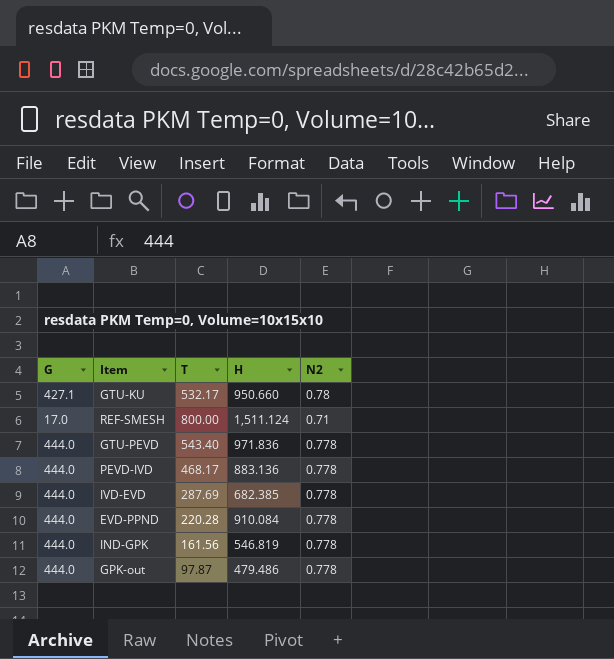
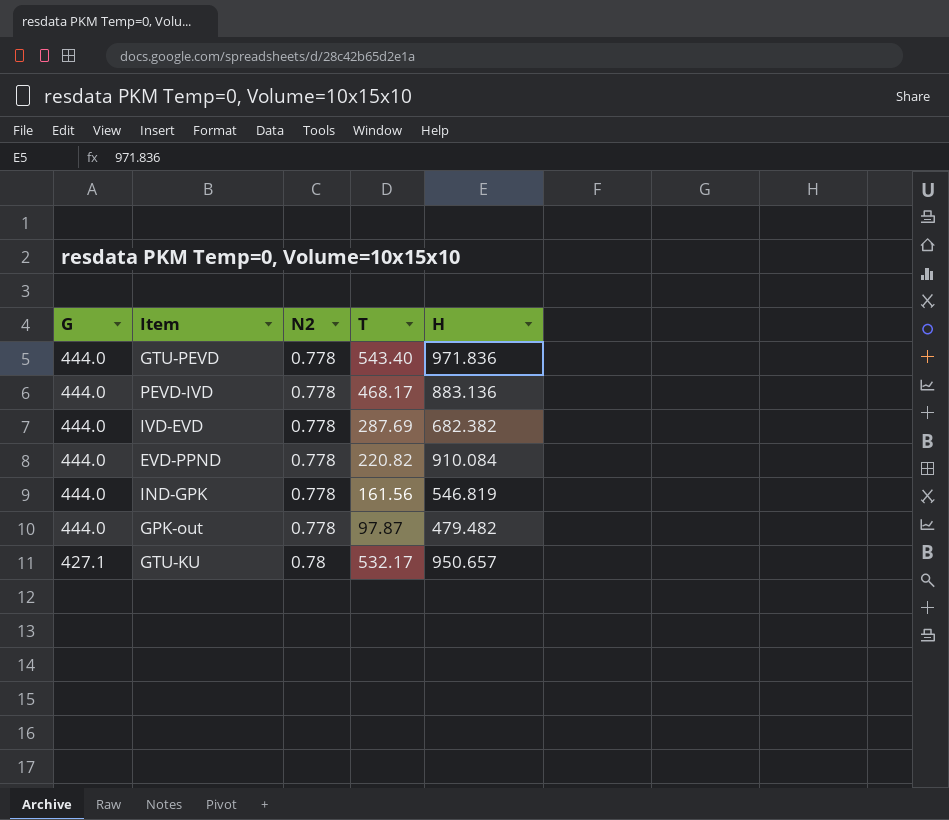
row order: none -> G descending
column N2 | position: 5 -> 3
row REF-SMESH: 17.0 | 800.00 | 1,511.124 | 0.71 -> none
IVD-EVD | H: 682.385 -> 682.382
EVD-PPND | T: 220.28 -> 220.82
GPK-out | H: 479.486 -> 479.482
GTU-KU | H: 950.660 -> 950.657

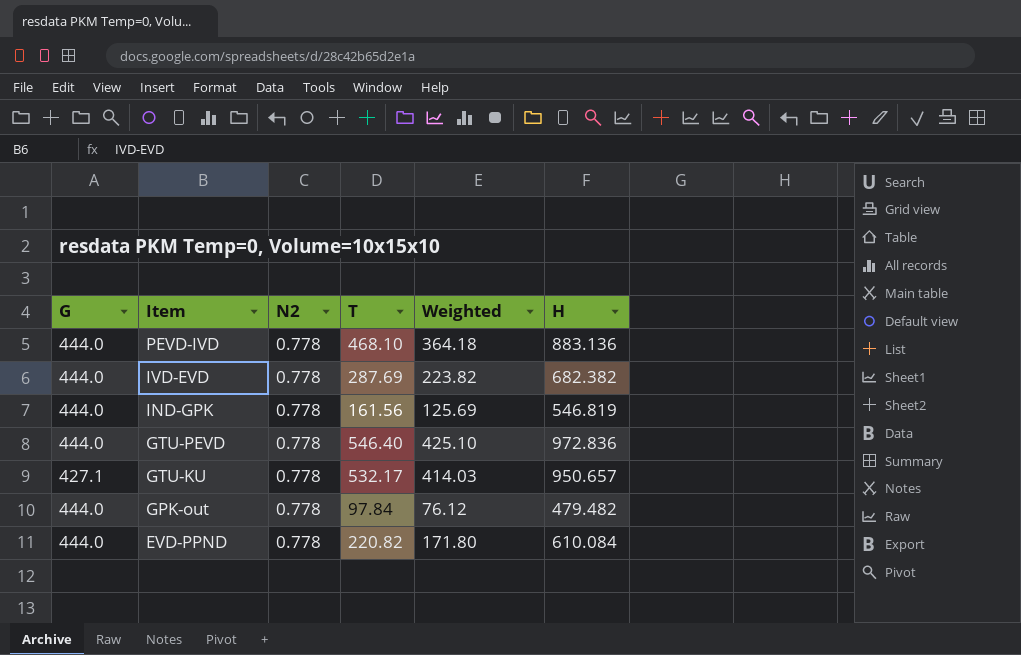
row order: G descending -> Item descending
column Weighted | formula: none -> [N2] * [T]
PEVD-IVD | T: 468.17 -> 468.10
GTU-PEVD | T: 543.40 -> 546.40
GTU-PEVD | H: 971.836 -> 972.836
GTU-KU | N2: 0.78 -> 0.778
GPK-out | T: 97.87 -> 97.84
EVD-PPND | H: 910.084 -> 610.084

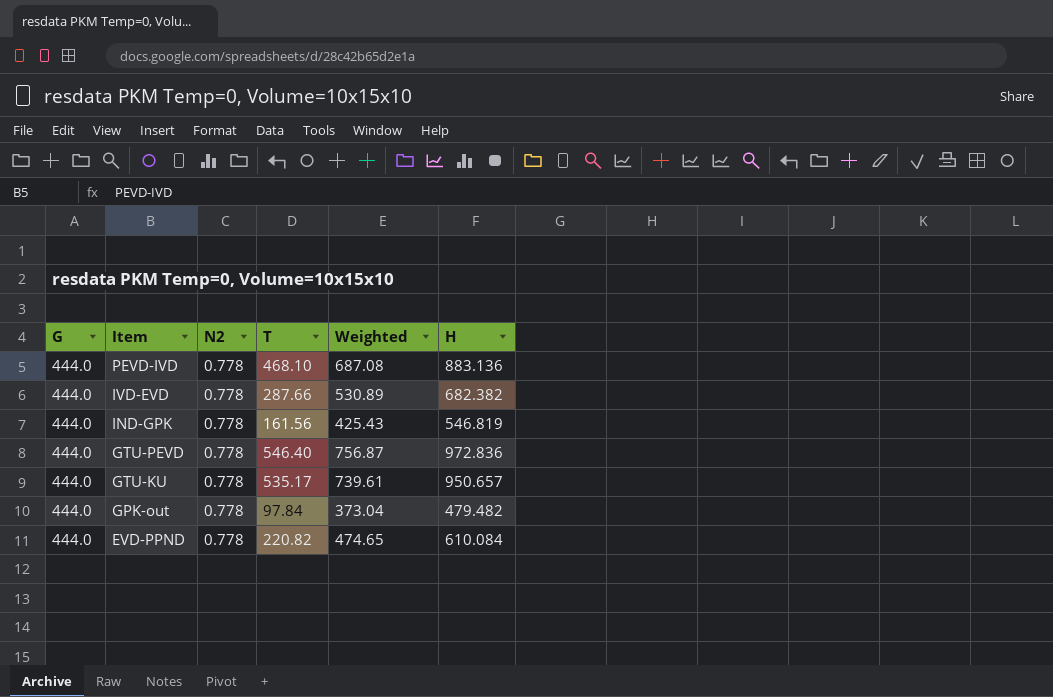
column Weighted | formula: [N2] * [T] -> [N2] * [H]
IVD-EVD | T: 287.69 -> 287.66
GTU-KU | G: 427.1 -> 444.0
GTU-KU | T: 532.17 -> 535.17

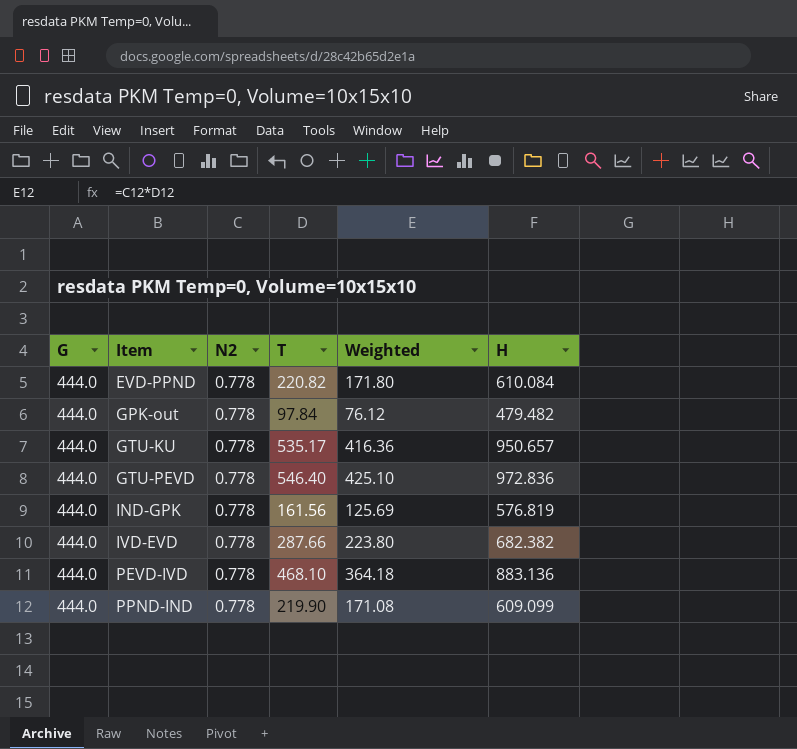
row order: Item descending -> Item ascending
column Weighted | formula: [N2] * [H] -> [N2] * [T]
IND-GPK | H: 546.819 -> 576.819
row PPND-IND: none -> 444.0 | 0.778 | 219.90 | 171.08 | 609.099

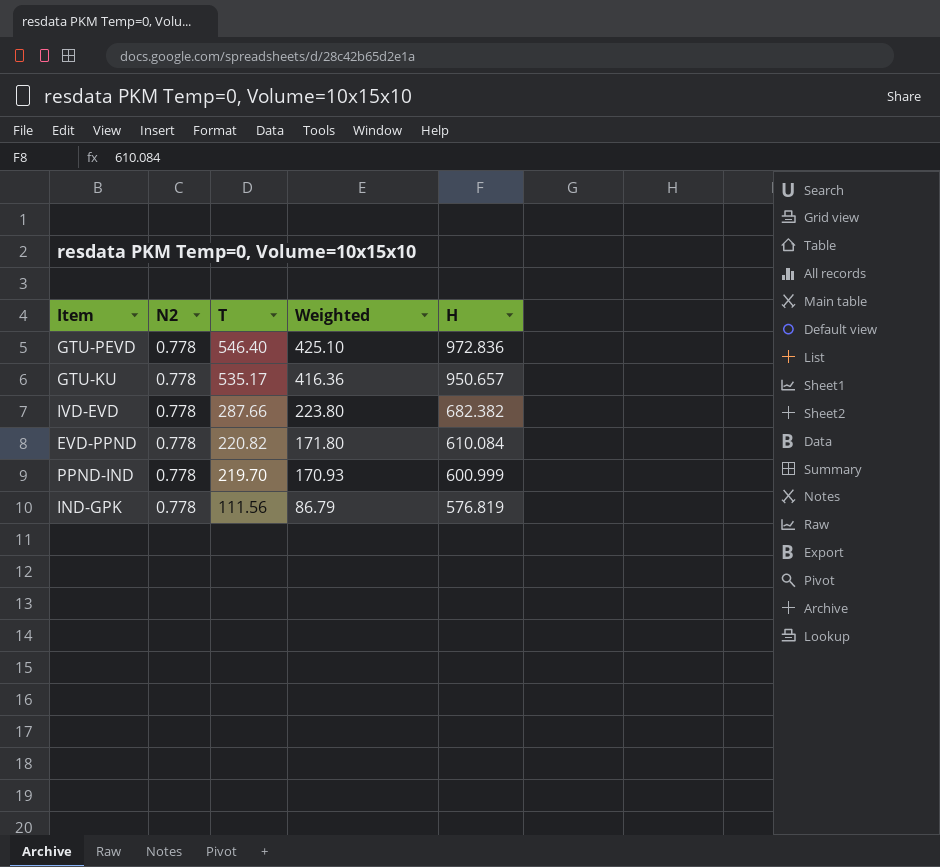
row order: Item ascending -> T descending
column G | position: 1 -> none
row GPK-out: 444.0 | 0.778 | 97.84 | 76.12 | 479.482 -> none
row PEVD-IVD: 444.0 | 0.778 | 468.10 | 364.18 | 883.136 -> none
PPND-IND | T: 219.90 -> 219.70
PPND-IND | Weighted: 171.08 -> 170.93
PPND-IND | H: 609.099 -> 600.999
IND-GPK | T: 161.56 -> 111.56
IND-GPK | Weighted: 125.69 -> 86.79

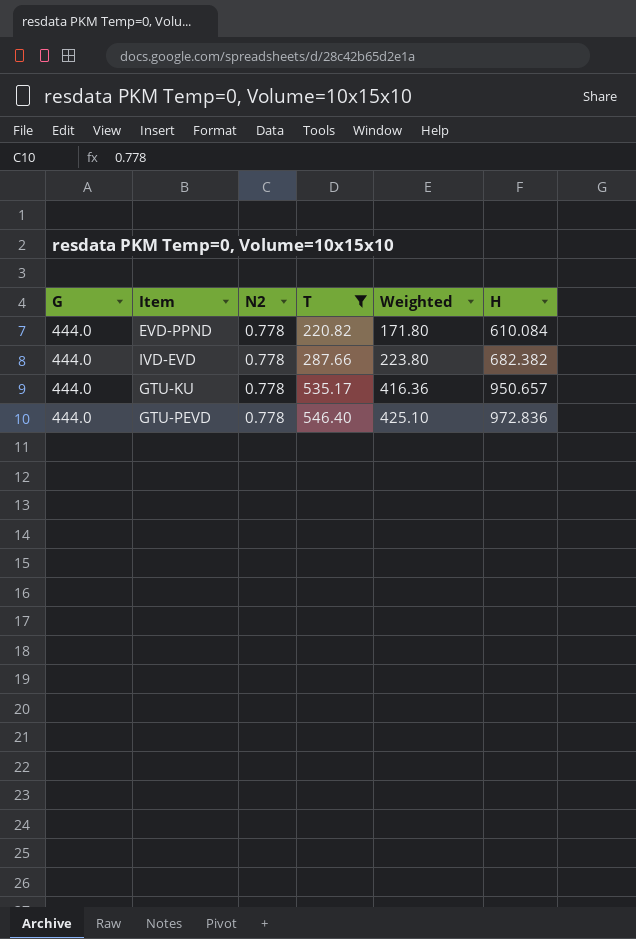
filter: none -> T >= 220.82
row order: T descending -> T ascending
column G | position: none -> 1

